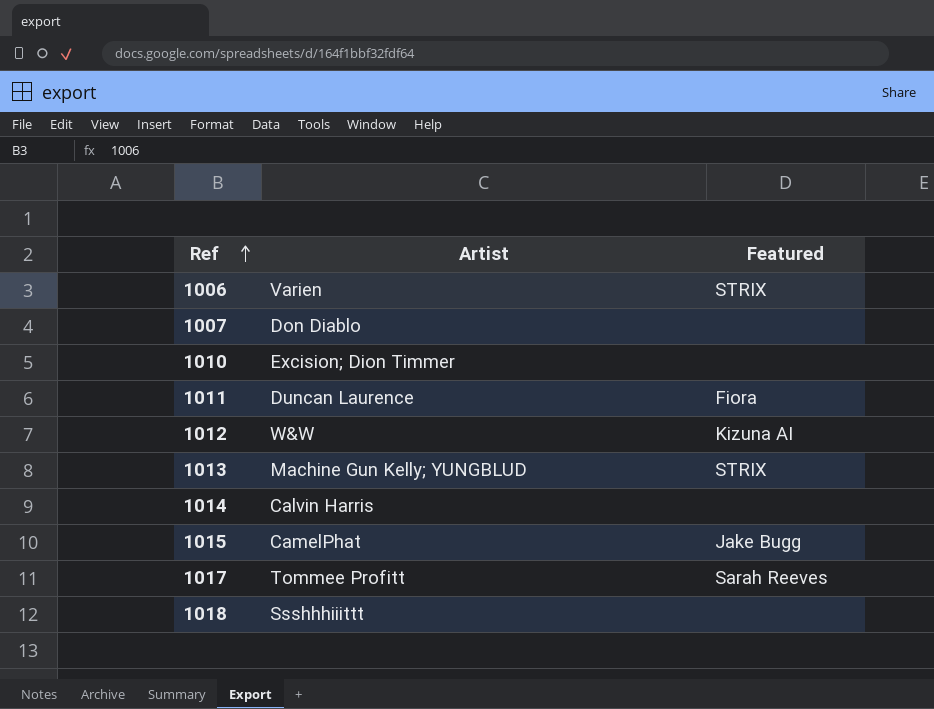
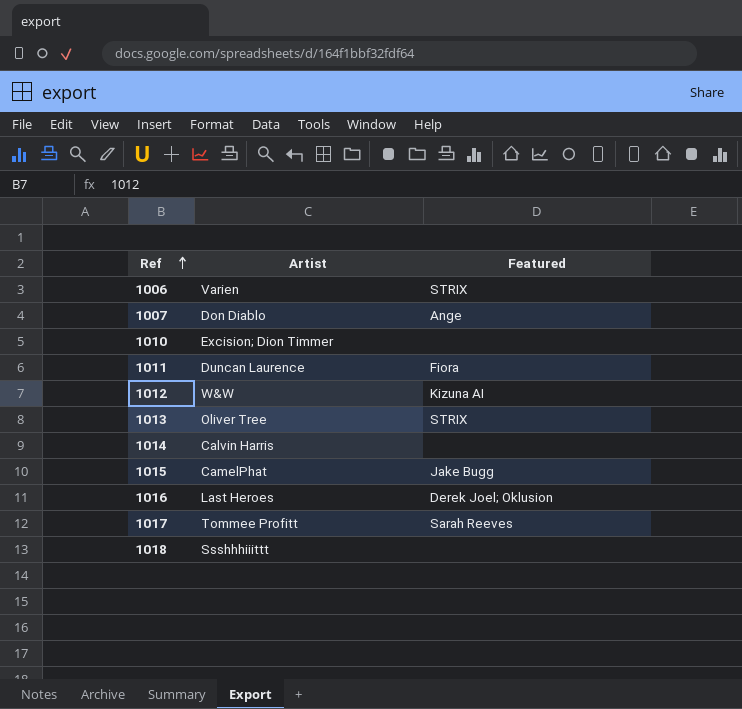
1007 | Featured: none -> Ange
1013 | Artist: Machine Gun Kelly; YUNGBLUD -> Oliver Tree
row 1016: none -> Last Heroes | Derek Joel; Oklusion

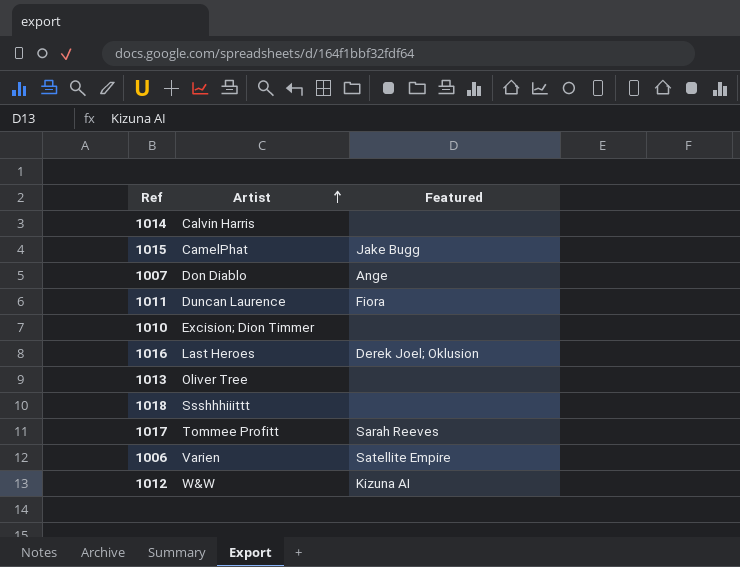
row order: Ref ascending -> Artist ascending
1013 | Featured: STRIX -> none
1006 | Featured: STRIX -> Satellite Empire

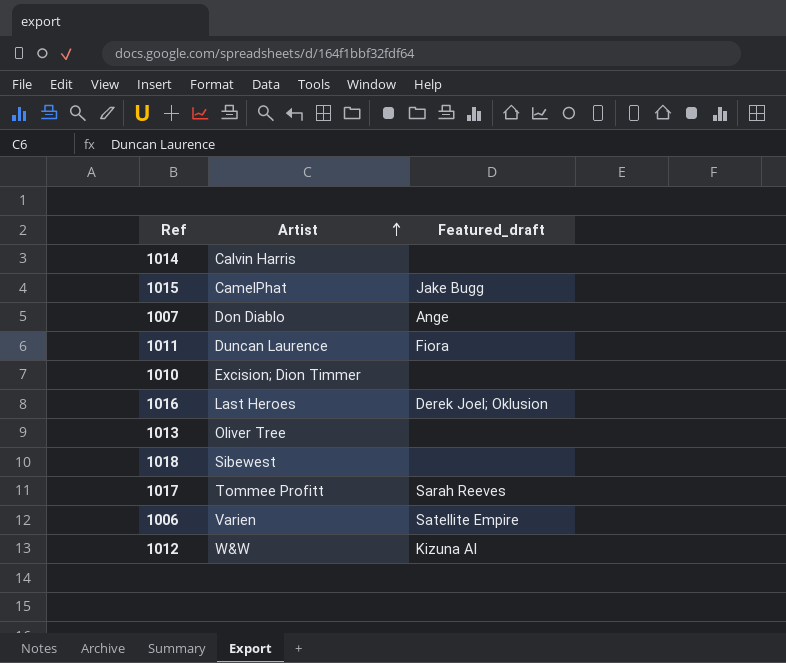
column name: Featured -> Featured_draft
1018 | Artist: Ssshhhiiittt -> Sibewest

